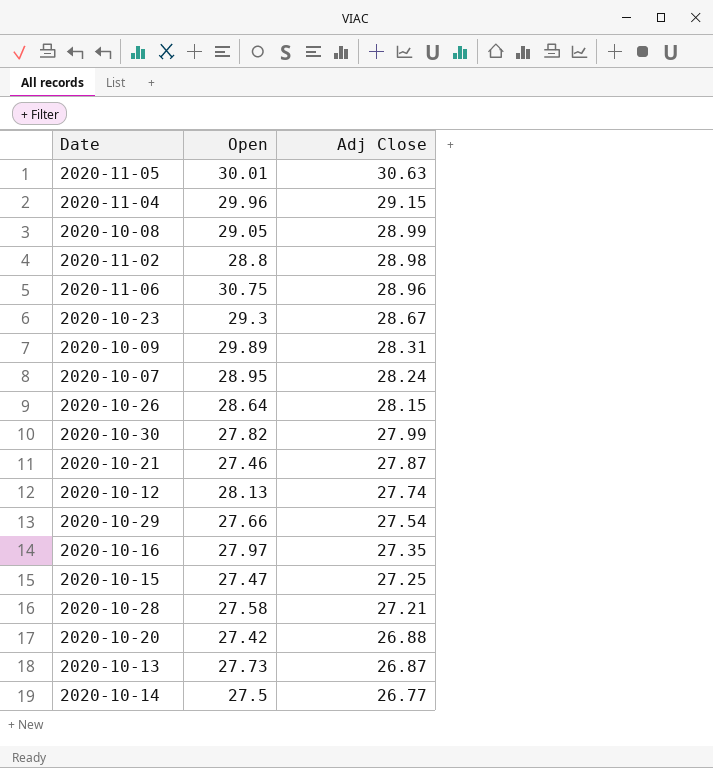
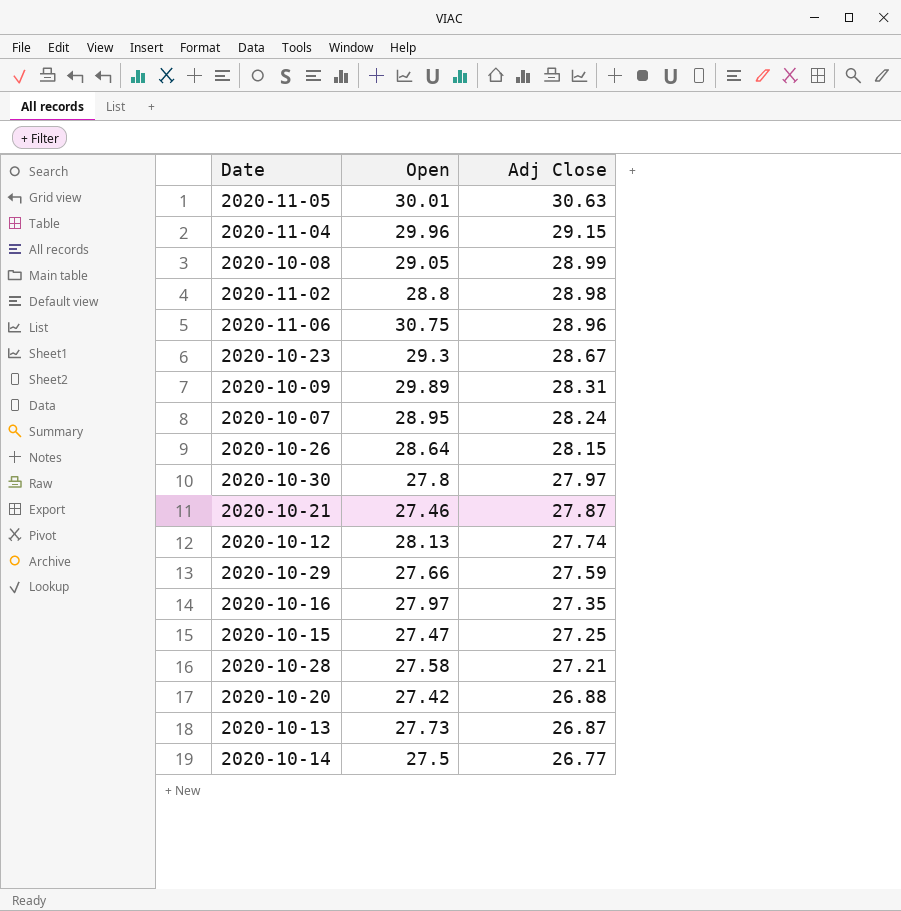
2020-10-30 | Open: 27.82 -> 27.8
2020-10-30 | Adj Close: 27.99 -> 27.97
2020-10-29 | Adj Close: 27.54 -> 27.59

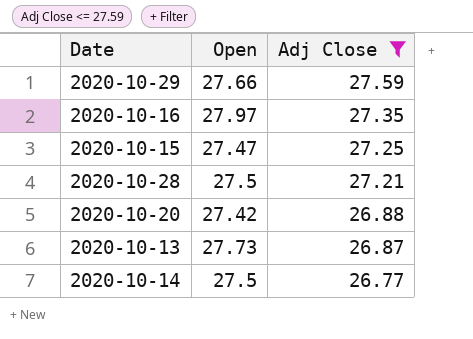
filter: none -> Adj Close <= 27.59
2020-10-28 | Open: 27.58 -> 27.5

